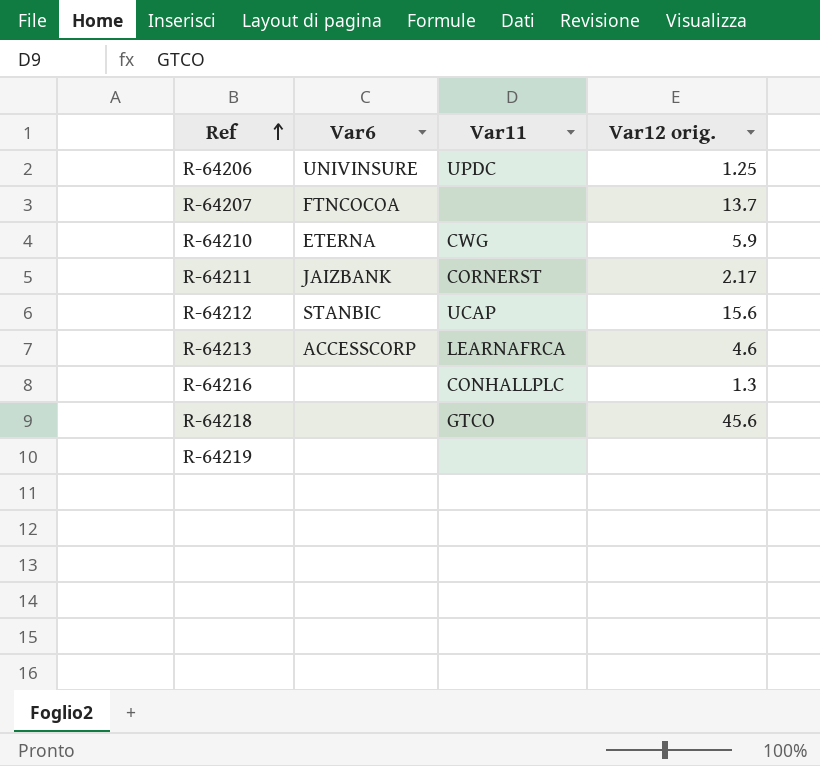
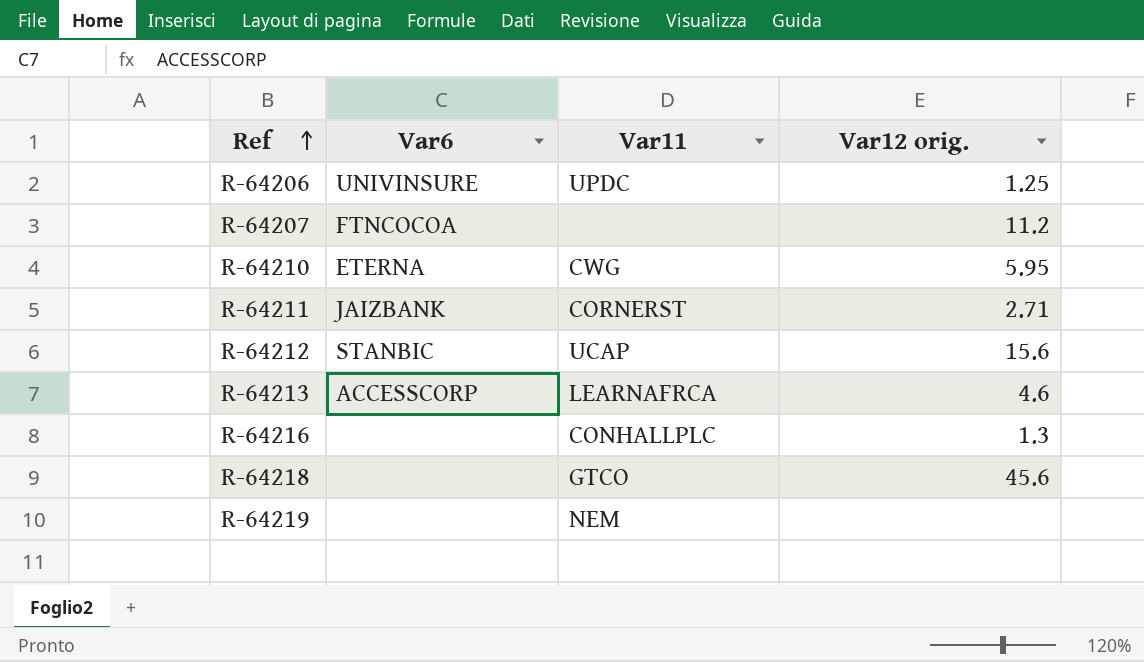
R-64207 | Var12 orig.: 13.7 -> 11.2
R-64210 | Var12 orig.: 5.9 -> 5.95
R-64211 | Var12 orig.: 2.17 -> 2.71
R-64219 | Var11: none -> NEM

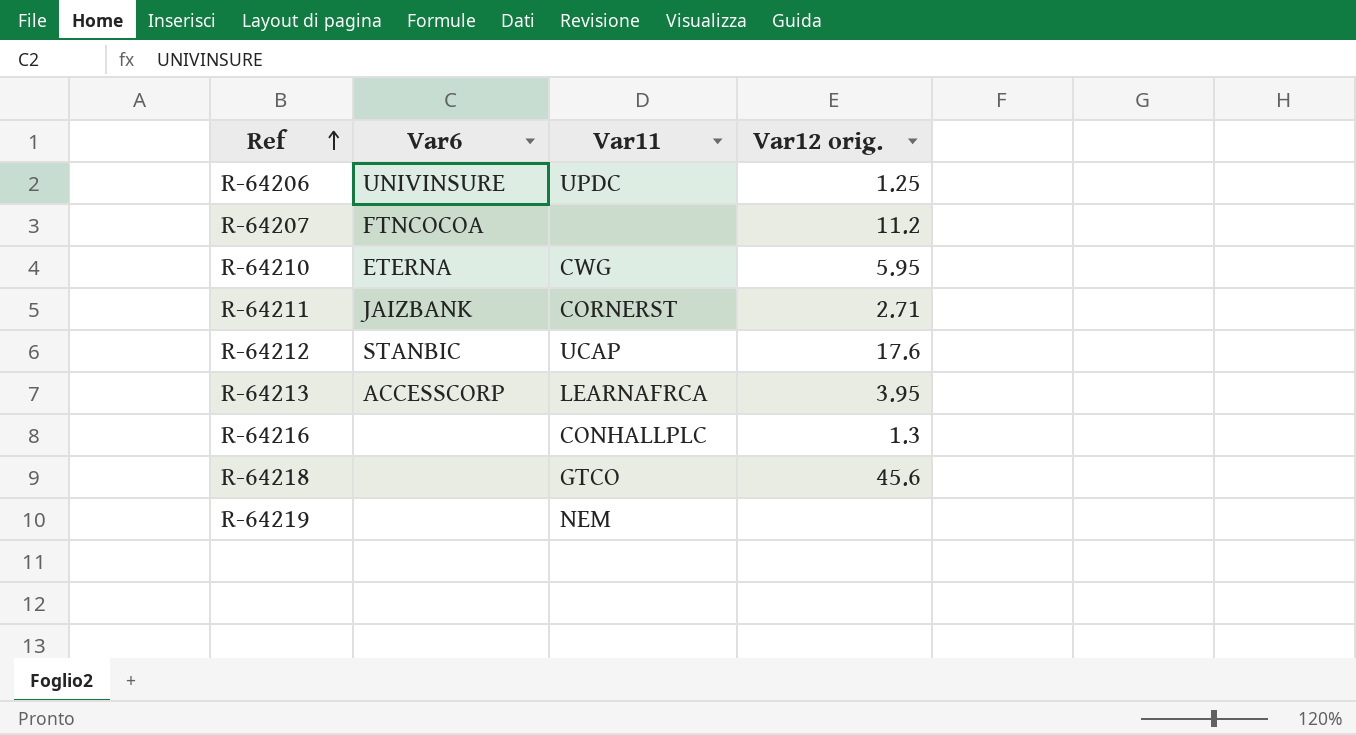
R-64212 | Var12 orig.: 15.6 -> 17.6
R-64213 | Var12 orig.: 4.6 -> 3.95

